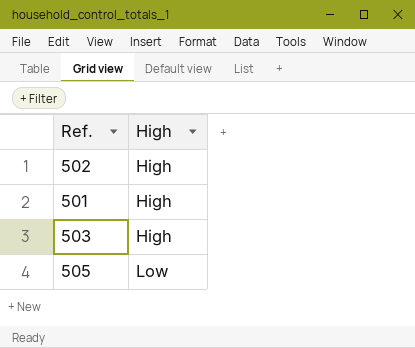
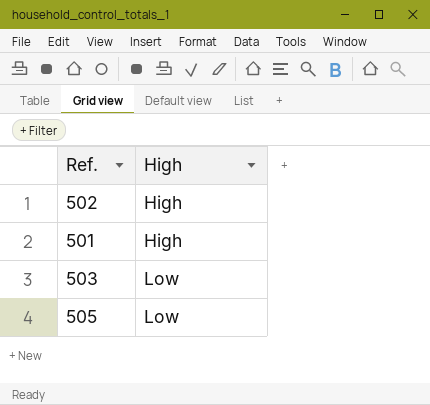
503 | High: High -> Low

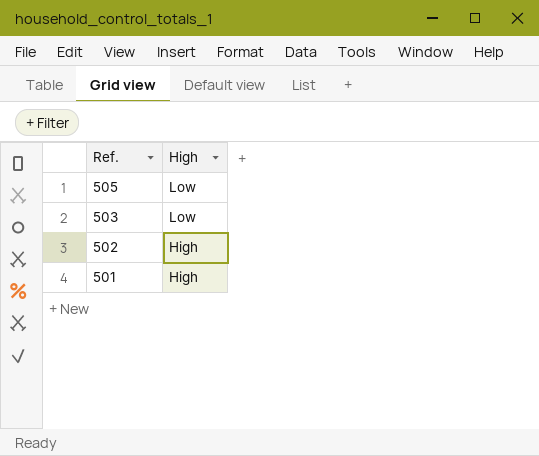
row order: High ascending -> Ref. descending

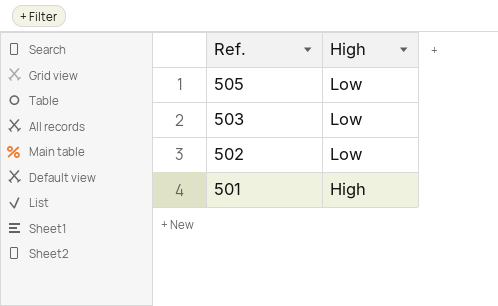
502 | High: High -> Low

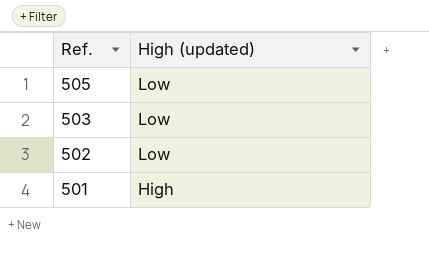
column name: High -> High (updated)

